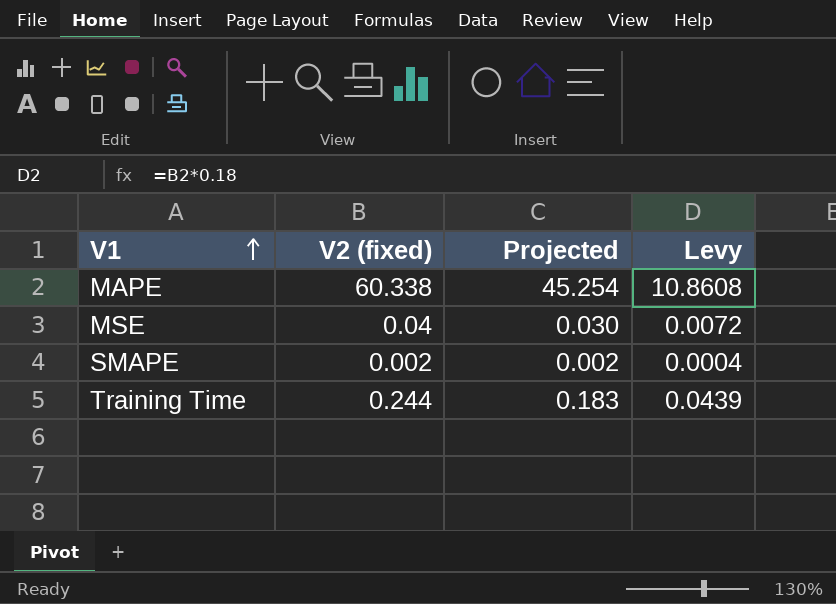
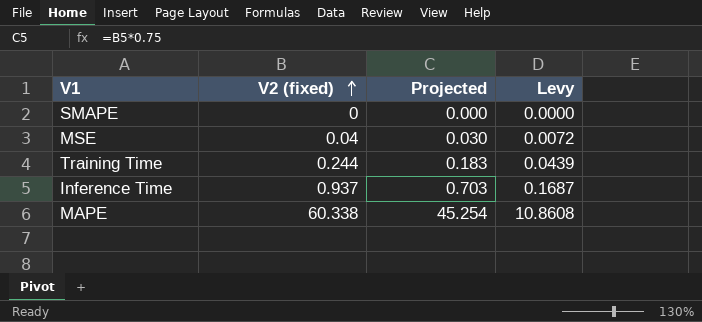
row order: V1 ascending -> V2 (fixed) ascending
SMAPE | V2 (fixed): 0.002 -> 0
SMAPE | Projected: 0.002 -> 0.000
SMAPE | Levy: 0.0004 -> 0.0000
row Inference Time: none -> 0.937 | 0.703 | 0.1687

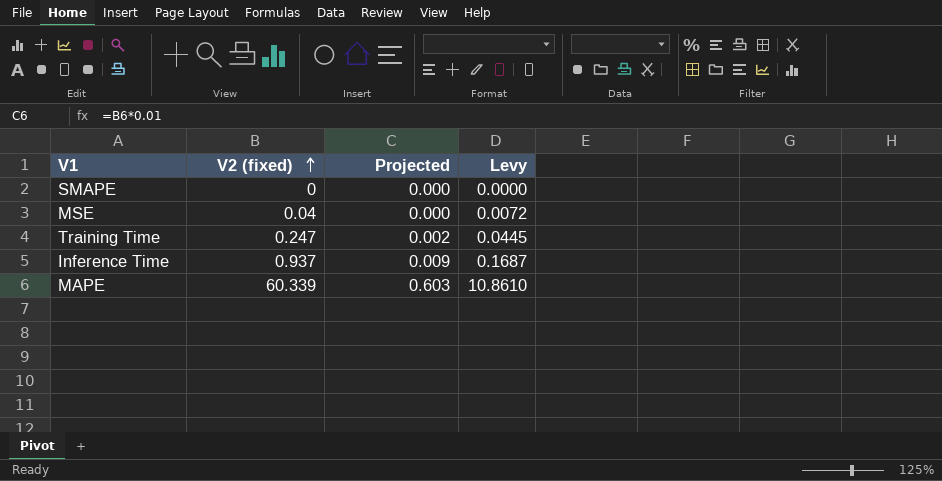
column Projected | formula: [V2 (fixed)] * 0.75 -> [V2 (fixed)] * 0.01
Training Time | V2 (fixed): 0.244 -> 0.247
Training Time | Levy: 0.0439 -> 0.0445
MAPE | V2 (fixed): 60.338 -> 60.339
MAPE | Levy: 10.8608 -> 10.8610

